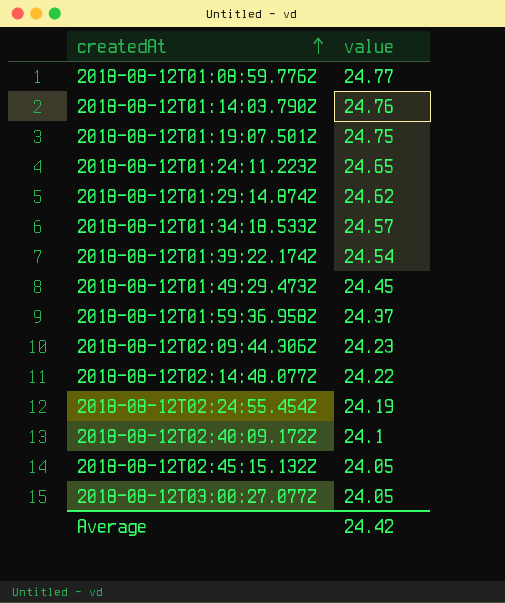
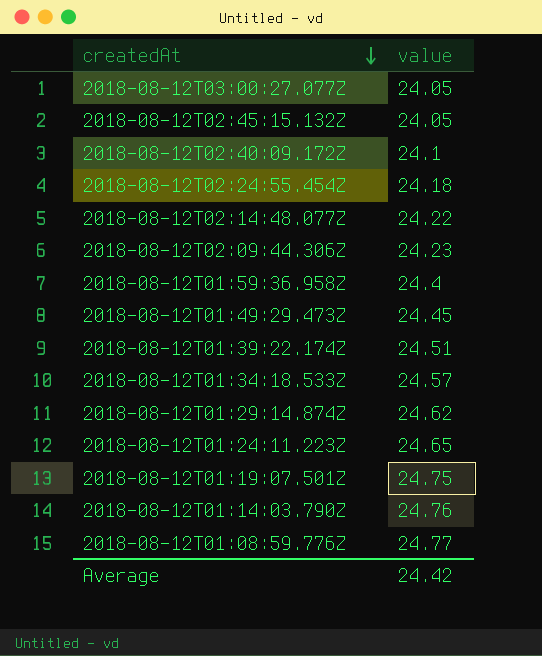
row order: createdAt ascending -> createdAt descending
2018-08-12T02:24:55.454Z | value: 24.19 -> 24.18
2018-08-12T01:59:36.958Z | value: 24.37 -> 24.4
2018-08-12T01:39:22.174Z | value: 24.54 -> 24.51

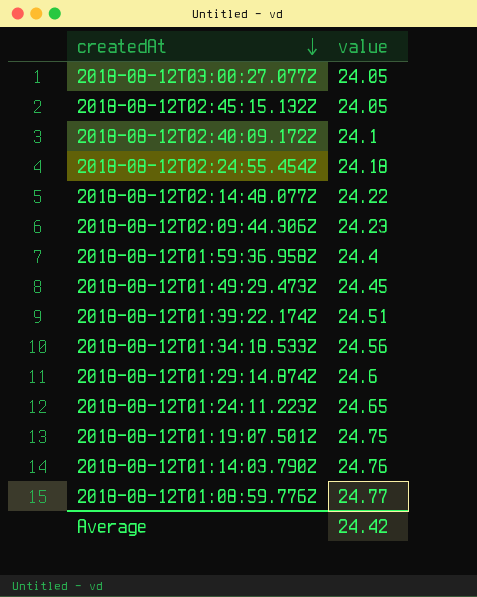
2018-08-12T01:34:18.533Z | value: 24.57 -> 24.56
2018-08-12T01:29:14.874Z | value: 24.62 -> 24.6

